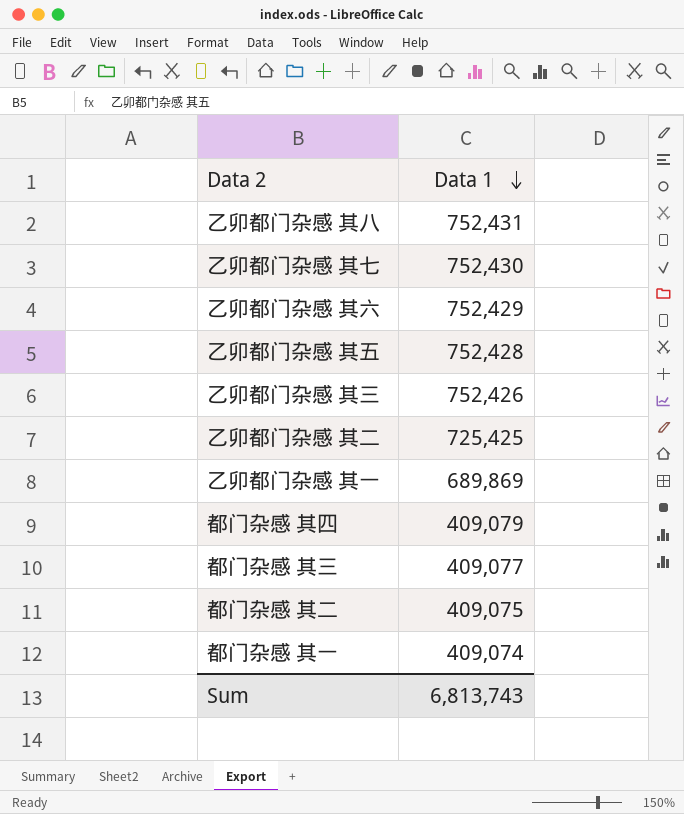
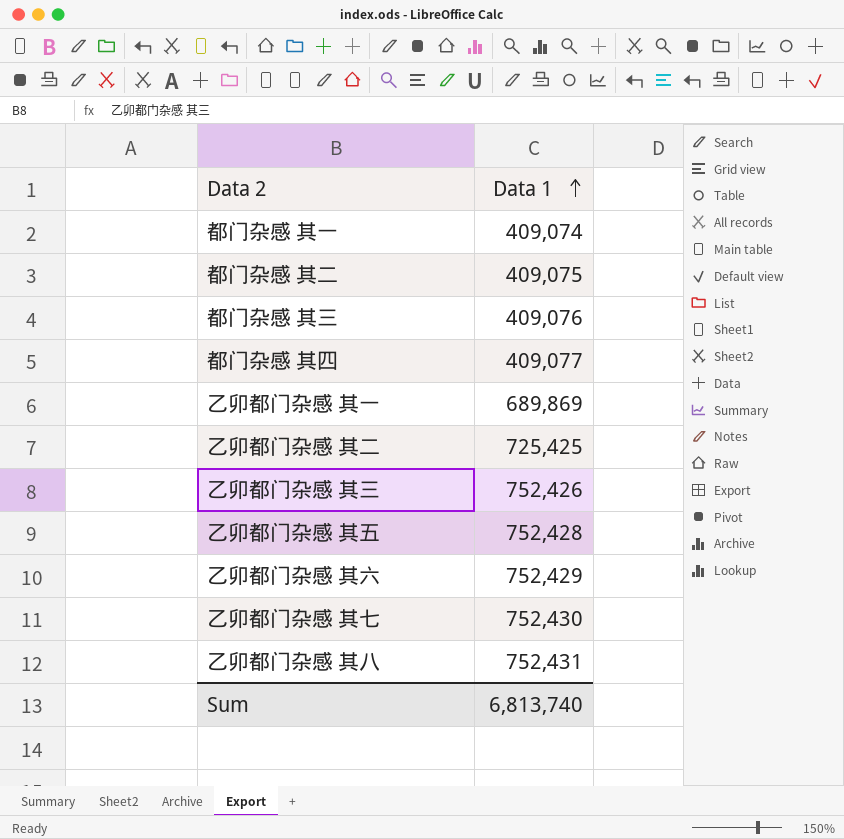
row order: Data 1 descending -> Data 1 ascending
都门杂感 其三 | Data 1: 409,077 -> 409,076
都门杂感 其四 | Data 1: 409,079 -> 409,077
Sum | Data 1: 6,813,743 -> 6,813,740

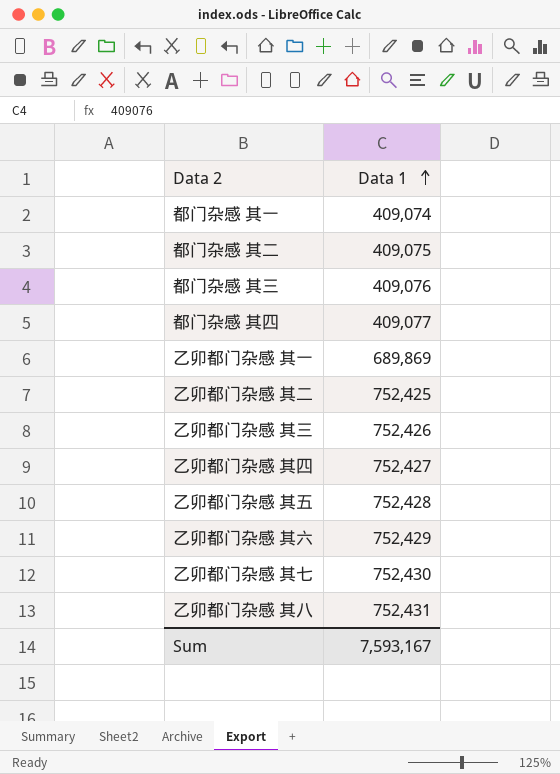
乙卯都门杂感 其二 | Data 1: 725,425 -> 752,425
row 乙卯都门杂感 其四: none -> 752,427
Sum | Data 1: 6,813,740 -> 7,593,167

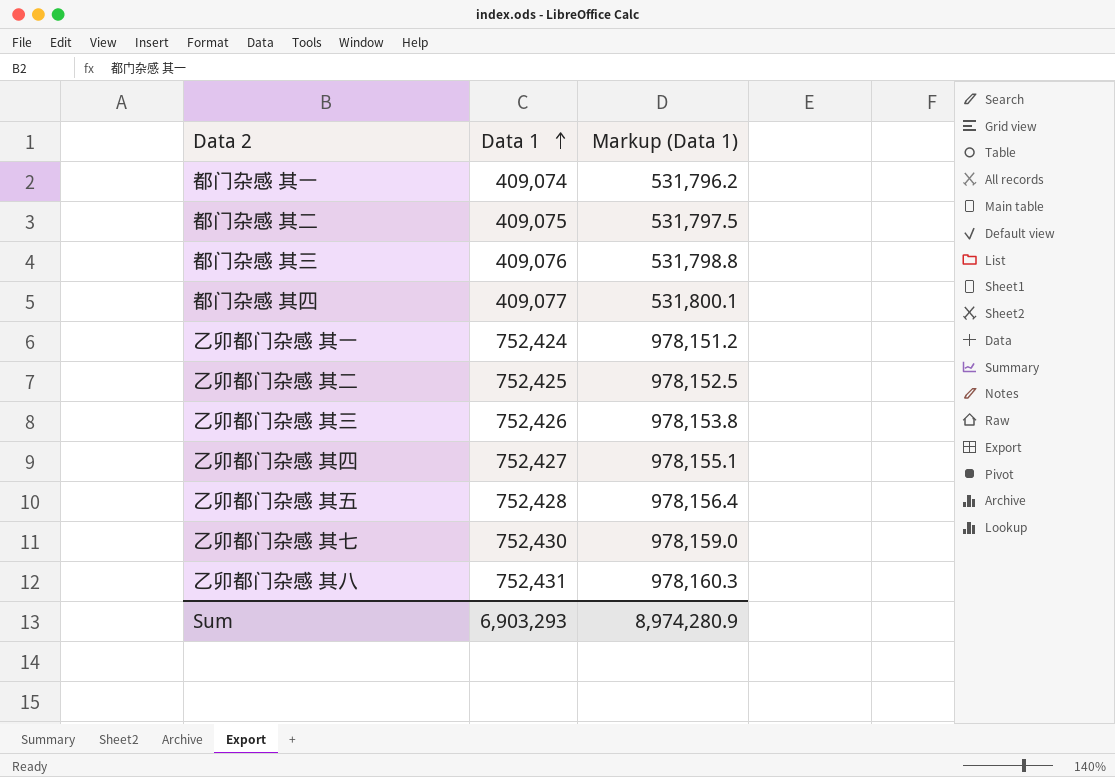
column Markup (Data 1) | formula: none -> [Data 1] * 1.3
row 乙卯都门杂感 其六: 752,429 -> none
乙卯都门杂感 其一 | Data 1: 689,869 -> 752,424
Sum | Data 1: 7,593,167 -> 6,903,293

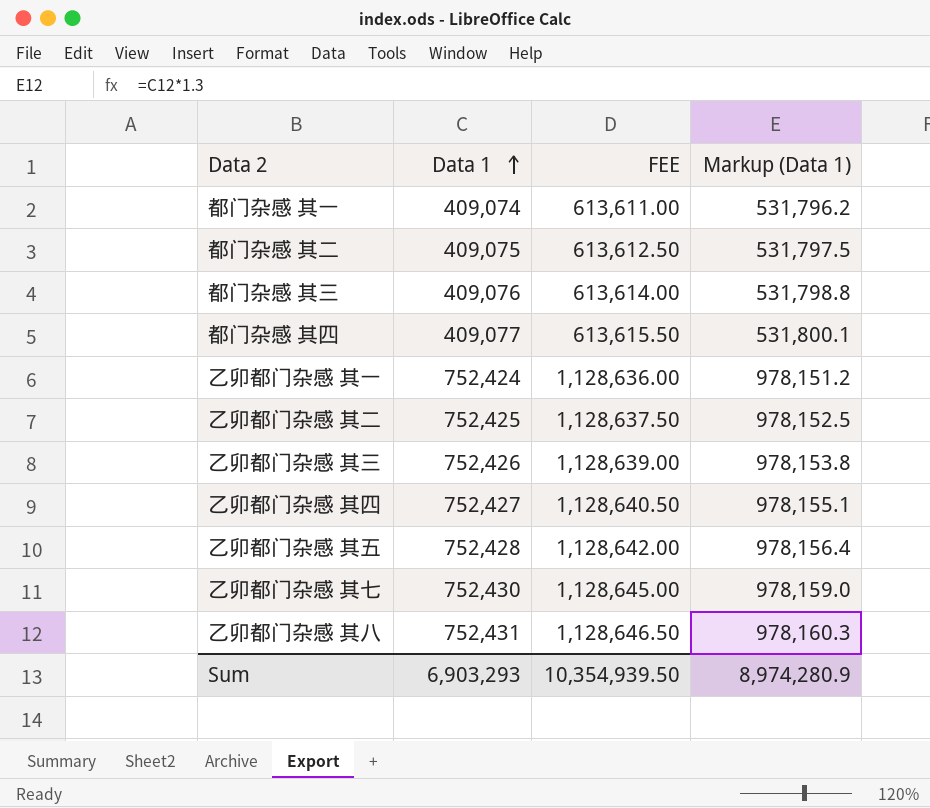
column FEE | formula: none -> [Data 1] * 1.5

